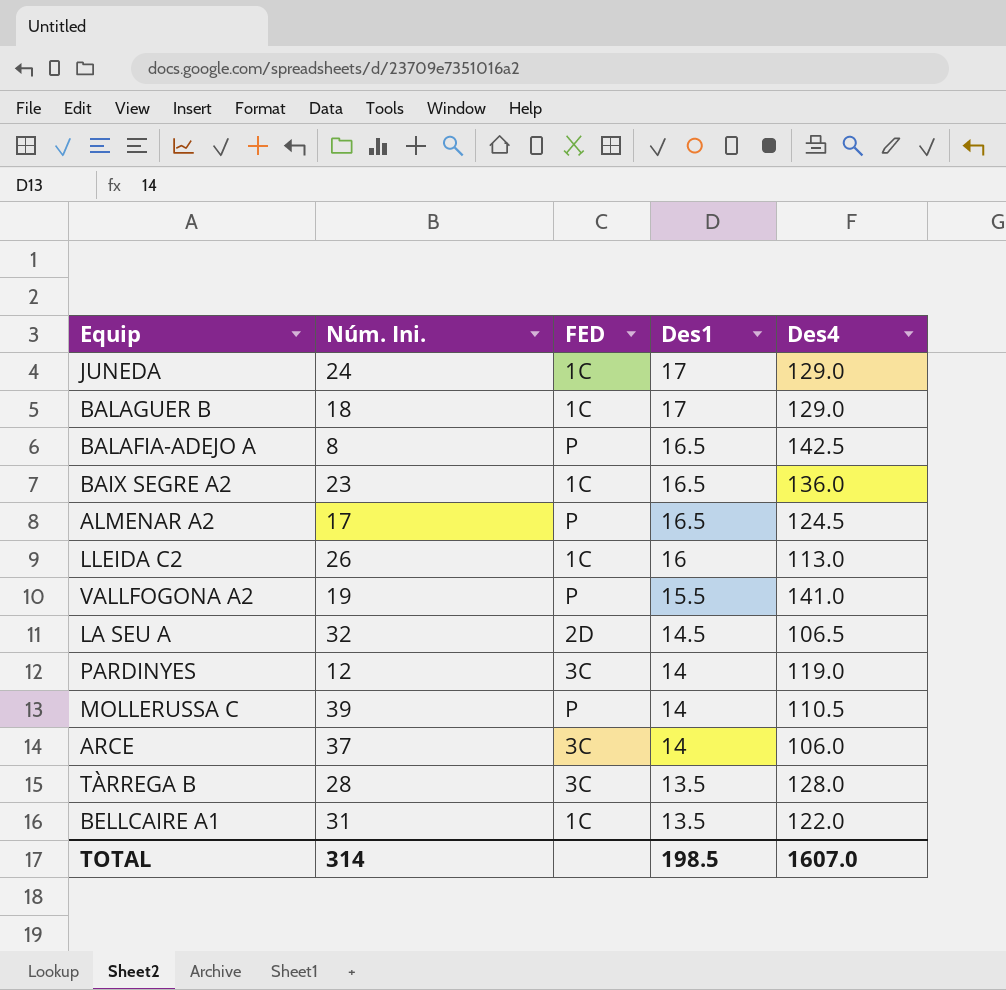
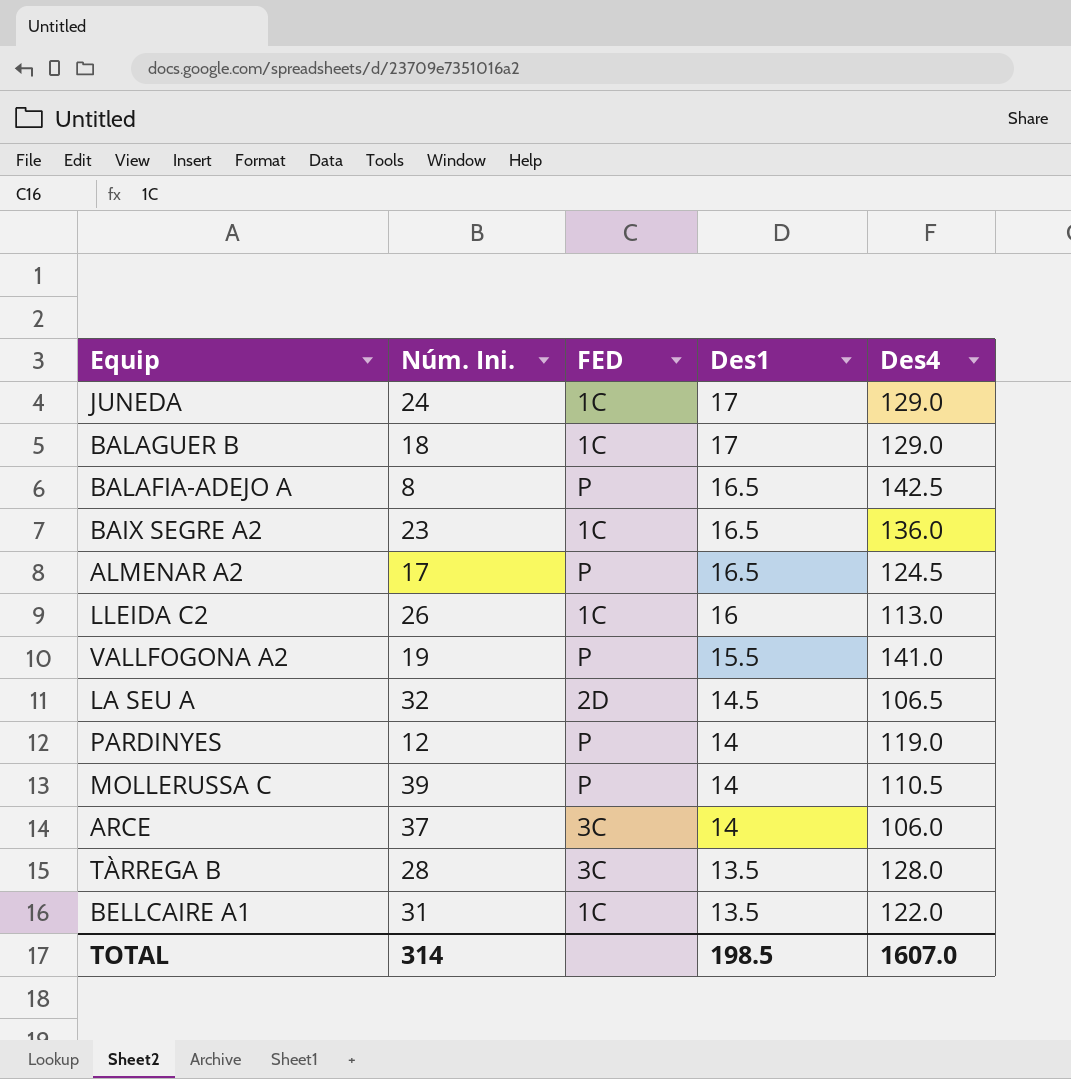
PARDINYES | FED: 3C -> P

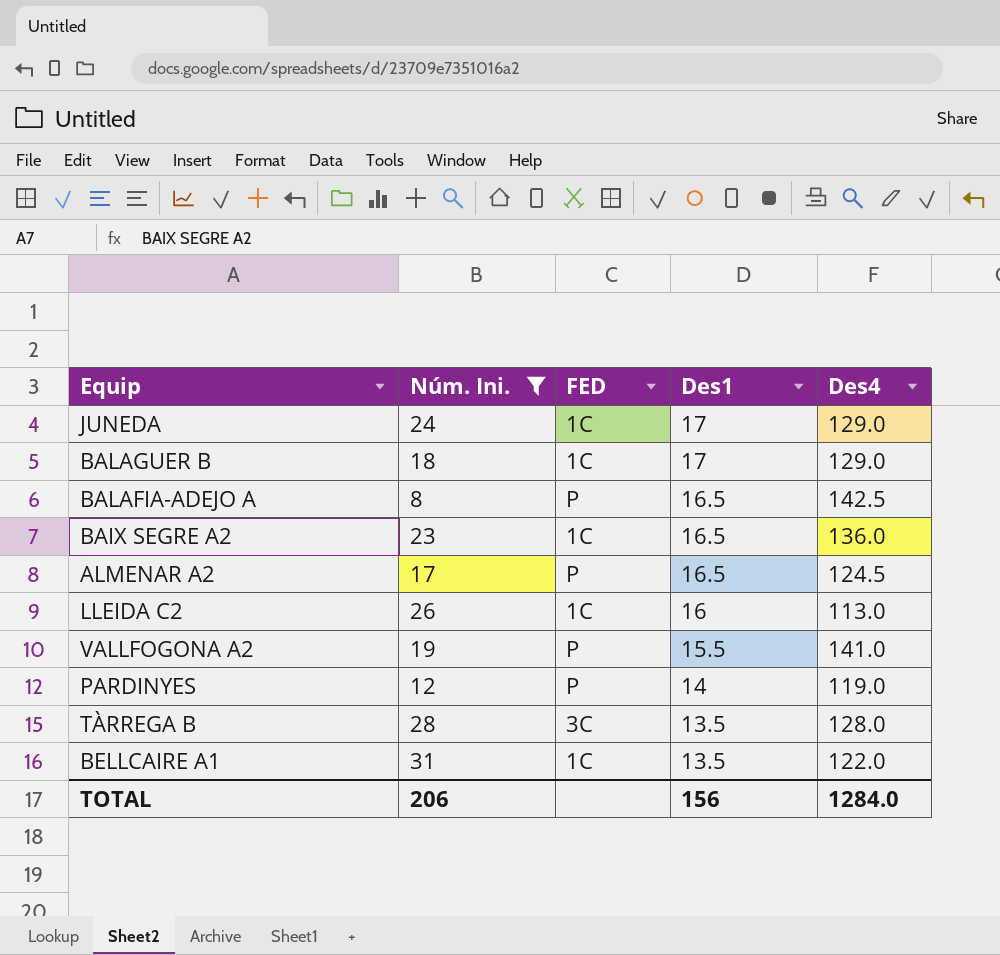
filter: none -> Núm. Ini. <= 31
TOTAL | Núm. Ini.: 314 -> 206
TOTAL | Des1: 198.5 -> 156
TOTAL | Des4: 1607.0 -> 1284.0

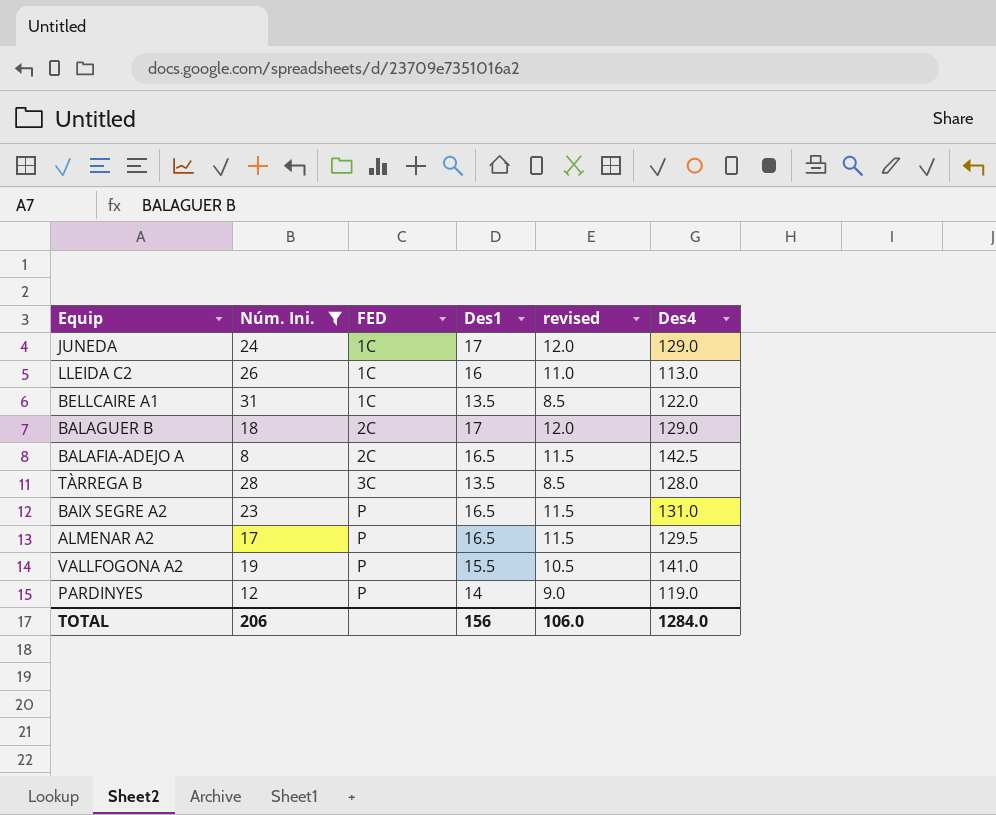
row order: Des1 descending -> FED ascending
column revised | formula: none -> [Des1] - 5
BALAGUER B | FED: 1C -> 2C
BALAFIA-ADEJO A | FED: P -> 2C
BAIX SEGRE A2 | FED: 1C -> P
BAIX SEGRE A2 | Des4: 136.0 -> 131.0
ALMENAR A2 | Des4: 124.5 -> 129.5

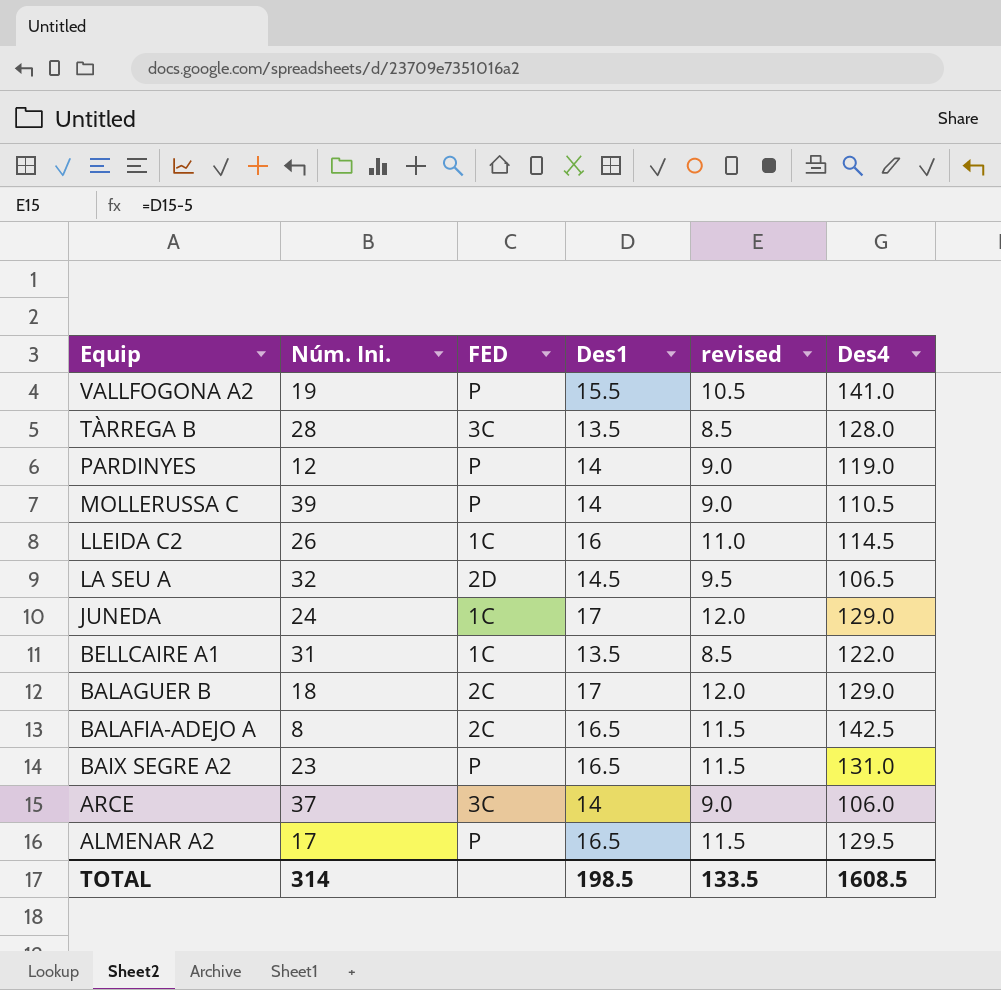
filter: Núm. Ini. <= 31 -> none
row order: FED ascending -> Equip descending
LLEIDA C2 | Des4: 113.0 -> 114.5
TOTAL | Núm. Ini.: 206 -> 314
TOTAL | Des1: 156 -> 198.5
TOTAL | revised: 106.0 -> 133.5
TOTAL | Des4: 1284.0 -> 1608.5

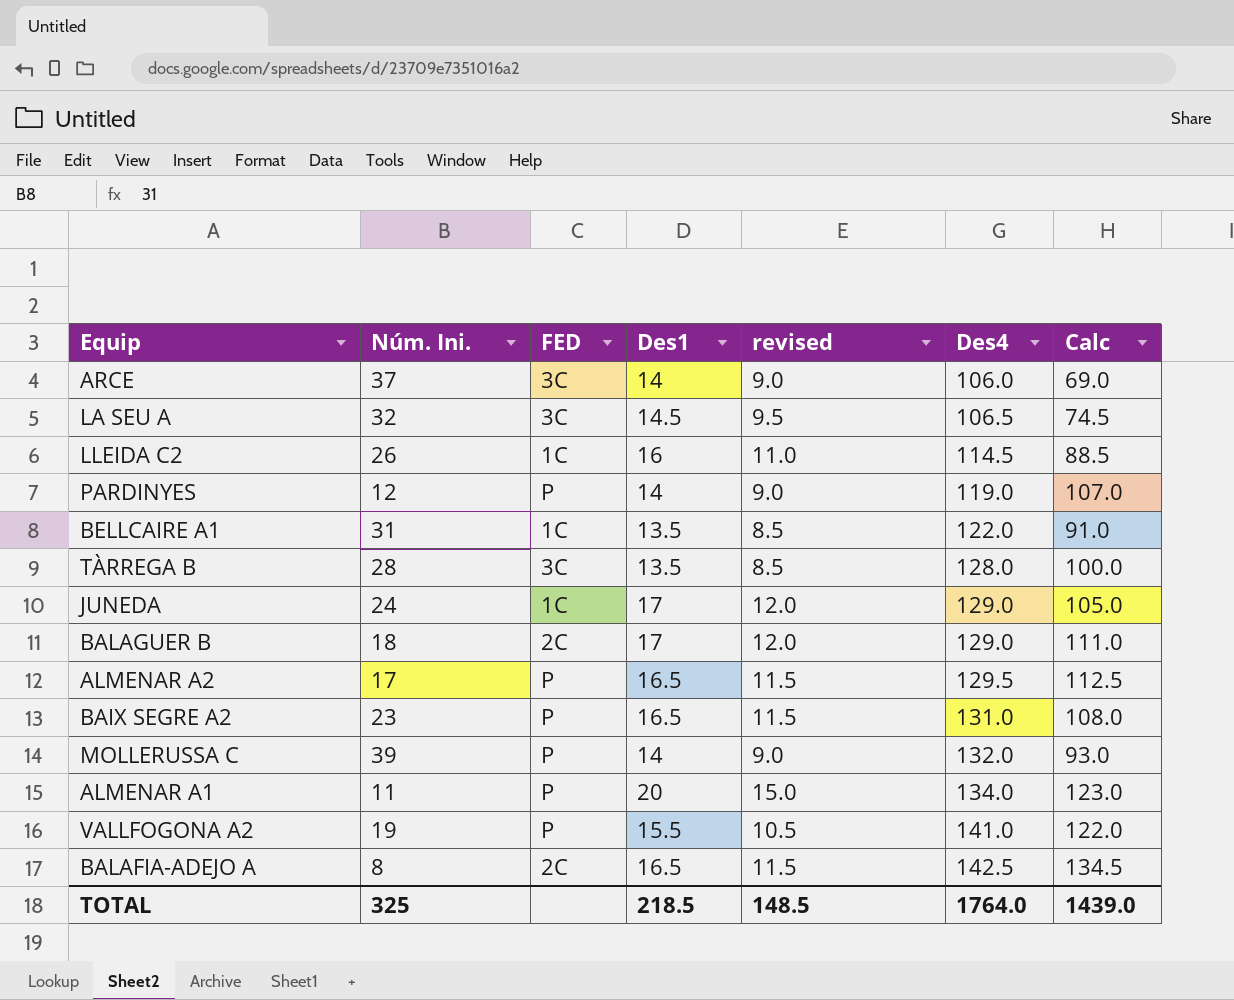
row order: Equip descending -> Des4 ascending
column Calc | formula: none -> [Des4] - [Núm. Ini.]
LA SEU A | FED: 2D -> 3C
MOLLERUSSA C | Des4: 110.5 -> 132.0
row ALMENAR A1: none -> 11 | P | 20 | 15.0 | 134.0 | 123.0
TOTAL | Núm. Ini.: 314 -> 325
TOTAL | Des1: 198.5 -> 218.5
TOTAL | revised: 133.5 -> 148.5
TOTAL | Des4: 1608.5 -> 1764.0

